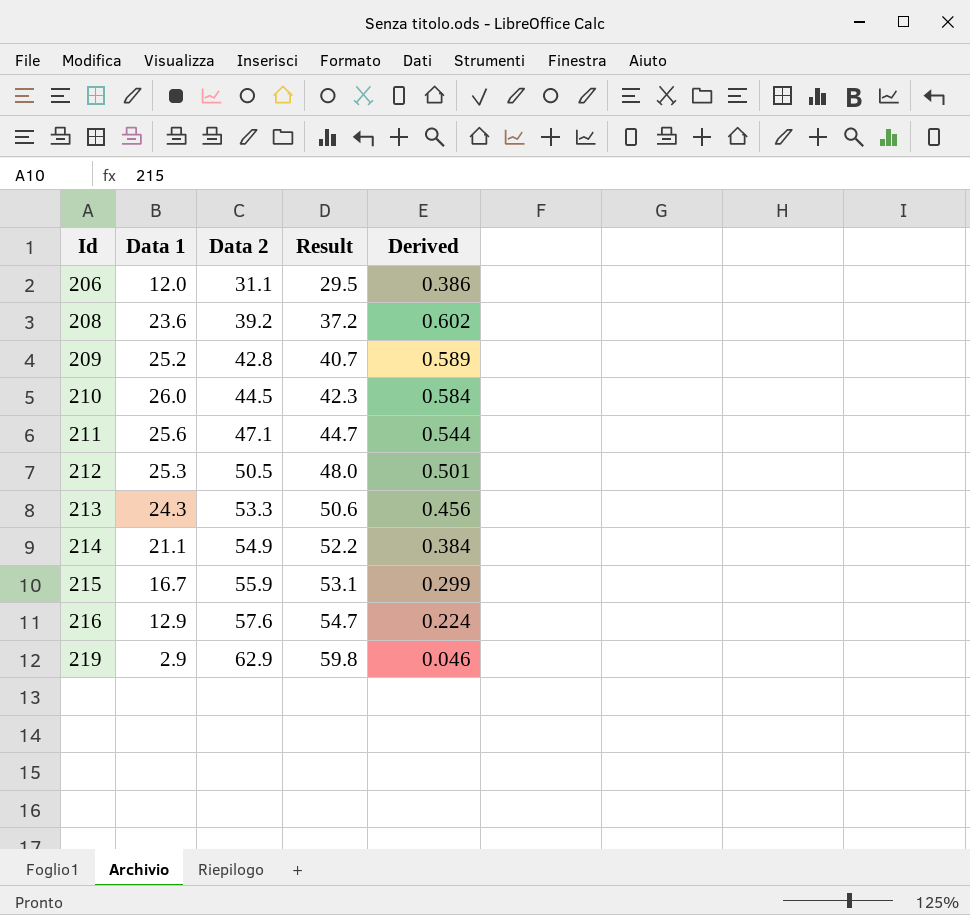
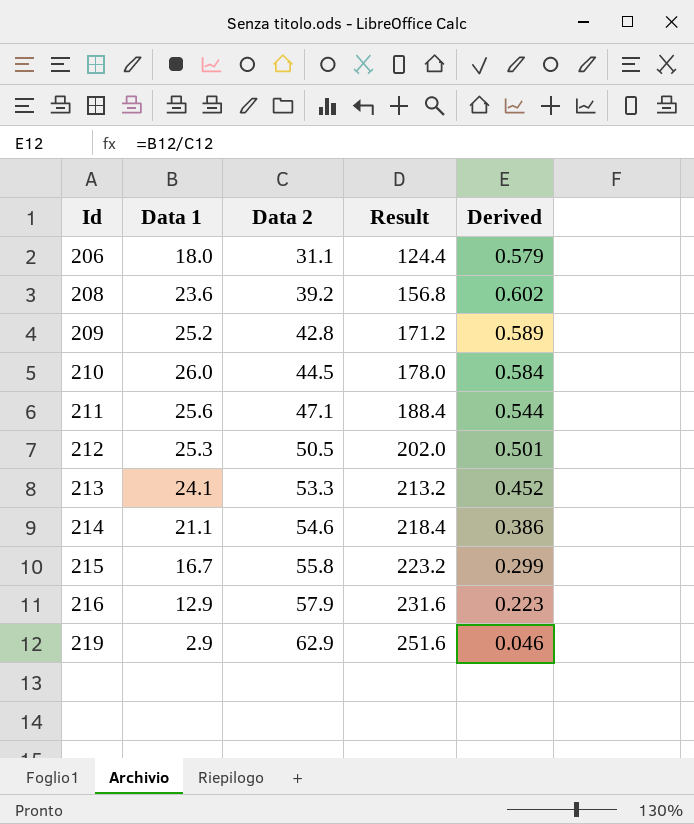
column Result | formula: [Data 2] * 0.95 -> [Data 2] * 4
206 | Data 1: 12.0 -> 18.0
206 | Derived: 0.386 -> 0.579
213 | Data 1: 24.3 -> 24.1
213 | Derived: 0.456 -> 0.452
214 | Data 2: 54.9 -> 54.6
214 | Derived: 0.384 -> 0.386
215 | Data 2: 55.9 -> 55.8
216 | Data 2: 57.6 -> 57.9
216 | Derived: 0.224 -> 0.223

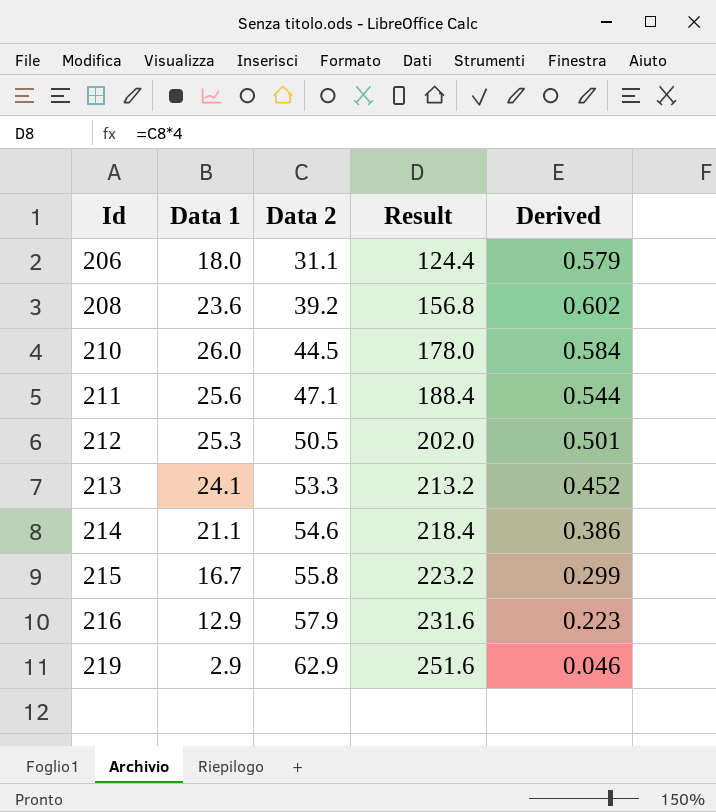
row 209: 25.2 | 42.8 | 171.2 | 0.589 -> none

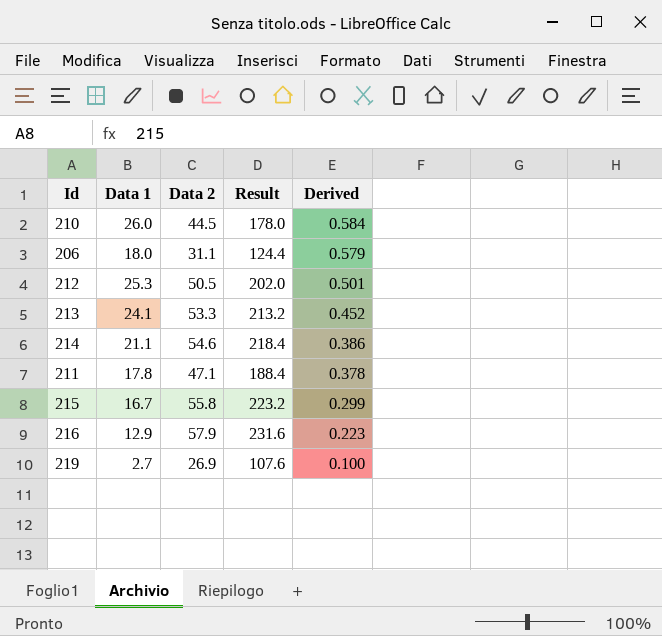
row order: Id ascending -> Derived descending
row 208: 23.6 | 39.2 | 156.8 | 0.602 -> none
211 | Data 1: 25.6 -> 17.8
211 | Derived: 0.544 -> 0.378
219 | Data 1: 2.9 -> 2.7
219 | Data 2: 62.9 -> 26.9
219 | Result: 251.6 -> 107.6
219 | Derived: 0.046 -> 0.100

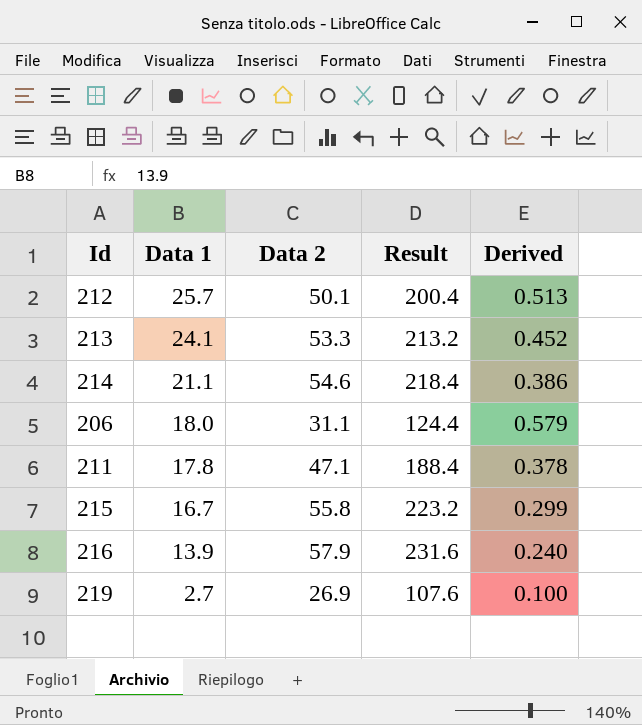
row order: Derived descending -> Data 1 descending
row 210: 26.0 | 44.5 | 178.0 | 0.584 -> none
212 | Data 1: 25.3 -> 25.7
212 | Data 2: 50.5 -> 50.1
212 | Result: 202.0 -> 200.4
212 | Derived: 0.501 -> 0.513
216 | Data 1: 12.9 -> 13.9
216 | Derived: 0.223 -> 0.240

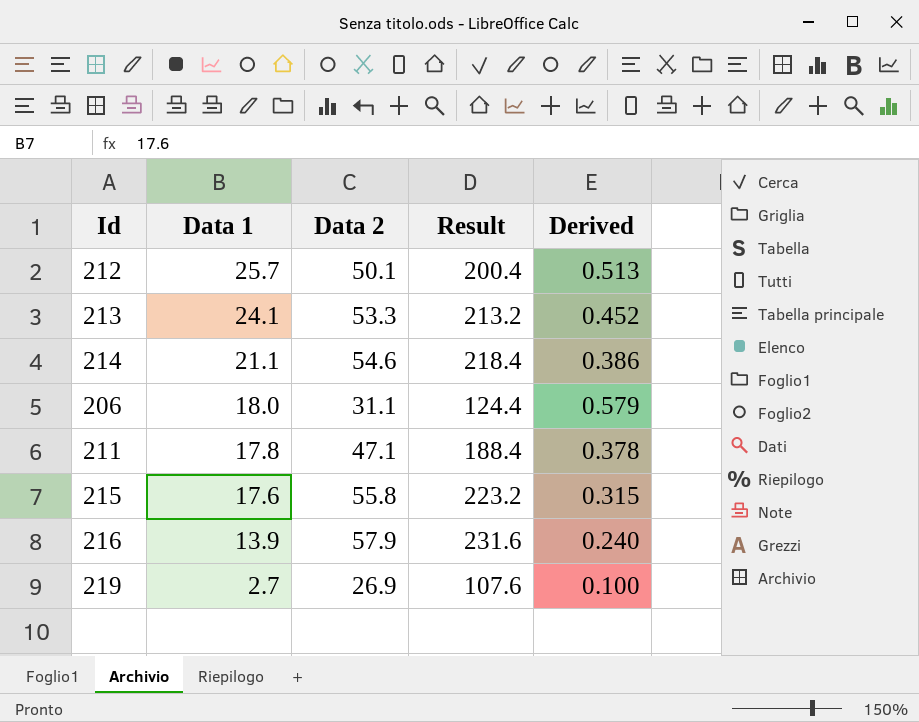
215 | Data 1: 16.7 -> 17.6
215 | Derived: 0.299 -> 0.315

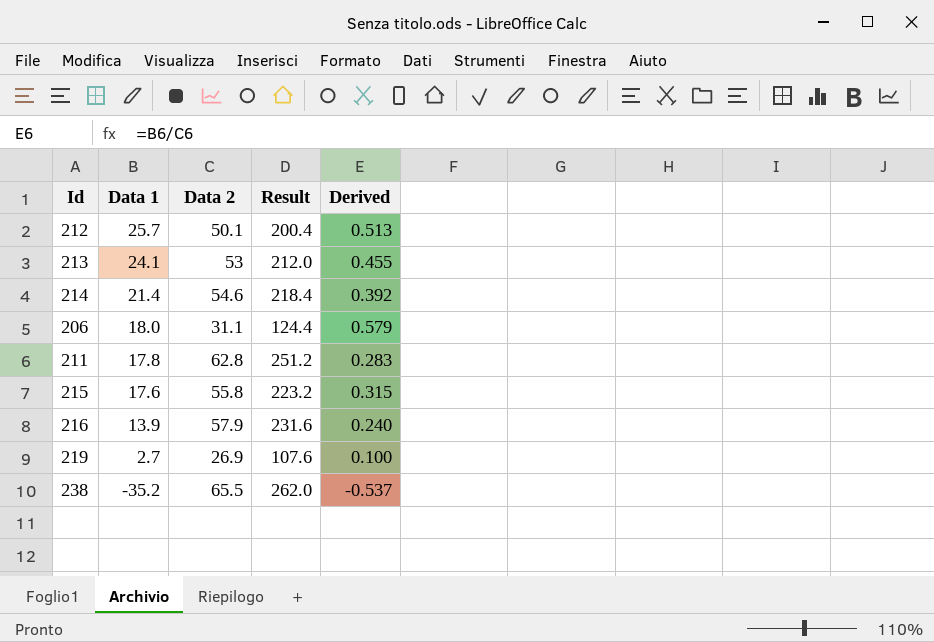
213 | Data 2: 53.3 -> 53
213 | Result: 213.2 -> 212.0
213 | Derived: 0.452 -> 0.455
214 | Data 1: 21.1 -> 21.4
214 | Derived: 0.386 -> 0.392
211 | Data 2: 47.1 -> 62.8
211 | Result: 188.4 -> 251.2
211 | Derived: 0.378 -> 0.283
row 238: none -> -35.2 | 65.5 | 262.0 | -0.537

